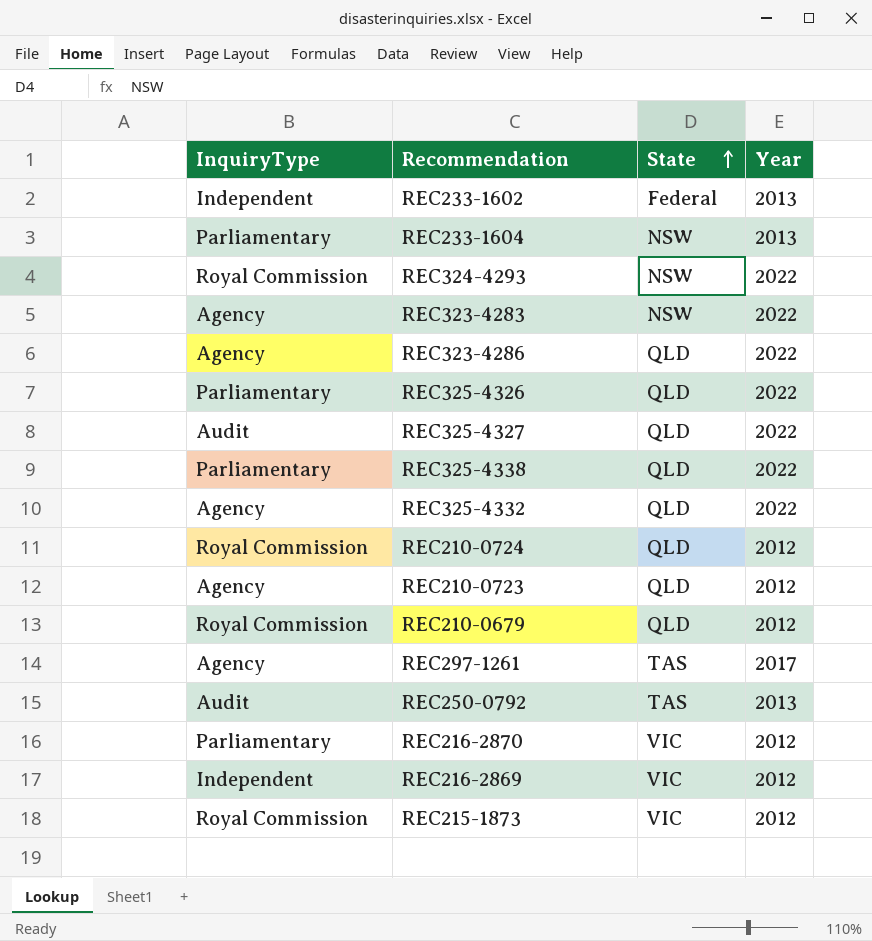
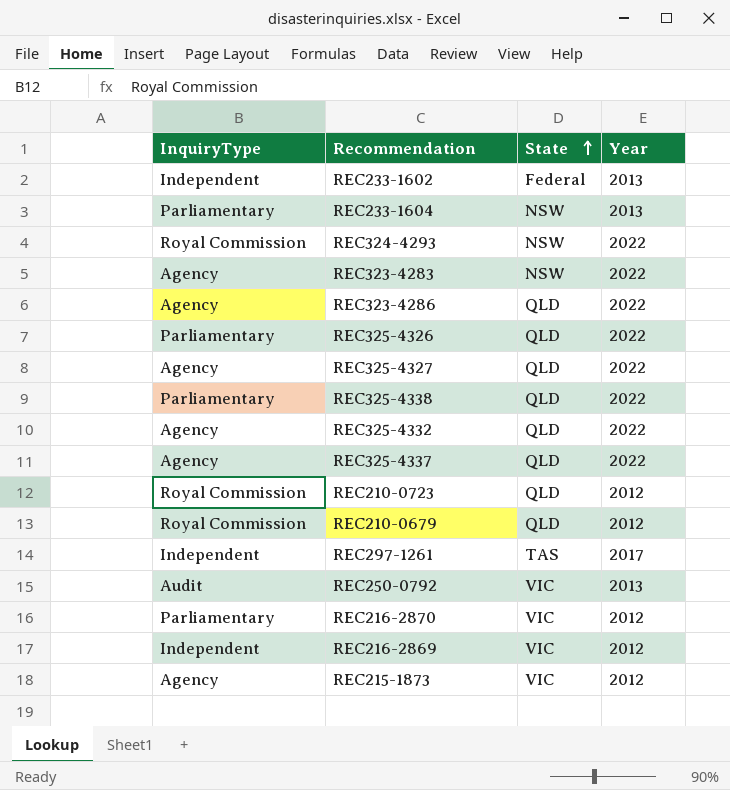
row REC210-0724: Royal Commission | QLD | 2012 -> none
REC325-4327 | InquiryType: Audit -> Agency
row REC325-4337: none -> Agency | QLD | 2022
REC210-0723 | InquiryType: Agency -> Royal Commission
REC297-1261 | InquiryType: Agency -> Independent
REC250-0792 | State: TAS -> VIC
REC215-1873 | InquiryType: Royal Commission -> Agency

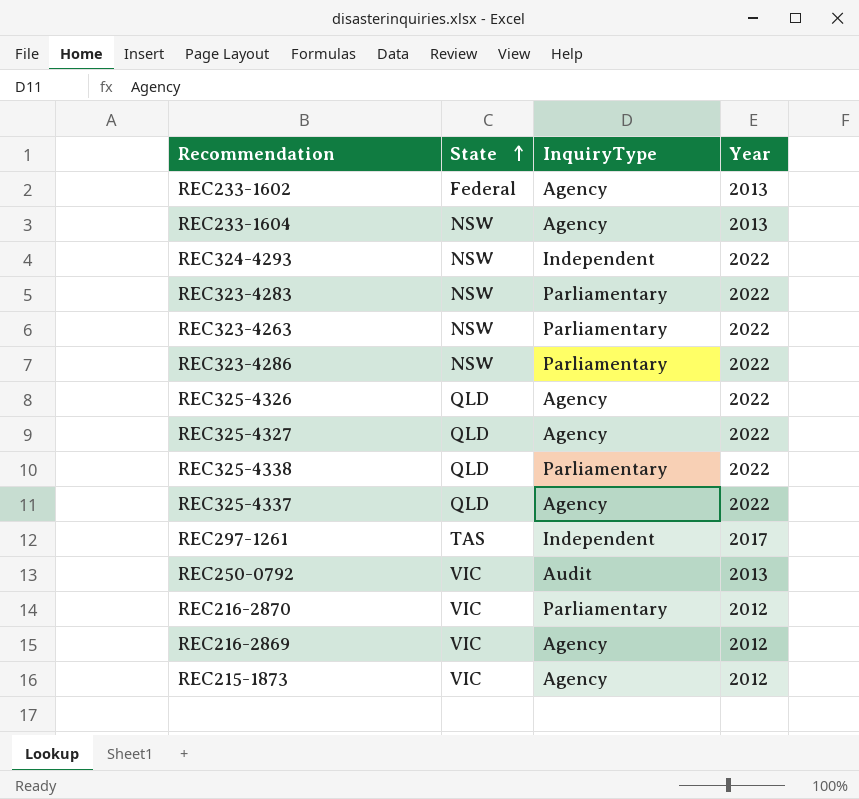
column InquiryType | position: 1 -> 3
row REC325-4332: Agency | QLD | 2022 -> none
row REC210-0723: Royal Commission | QLD | 2012 -> none
row REC210-0679: Royal Commission | QLD | 2012 -> none
REC233-1602 | InquiryType: Independent -> Agency
REC233-1604 | InquiryType: Parliamentary -> Agency
REC324-4293 | InquiryType: Royal Commission -> Independent
REC323-4283 | InquiryType: Agency -> Parliamentary
row REC323-4263: none -> NSW | Parliamentary | 2022
REC323-4286 | State: QLD -> NSW
REC323-4286 | InquiryType: Agency -> Parliamentary
REC325-4326 | InquiryType: Parliamentary -> Agency
REC216-2869 | InquiryType: Independent -> Agency

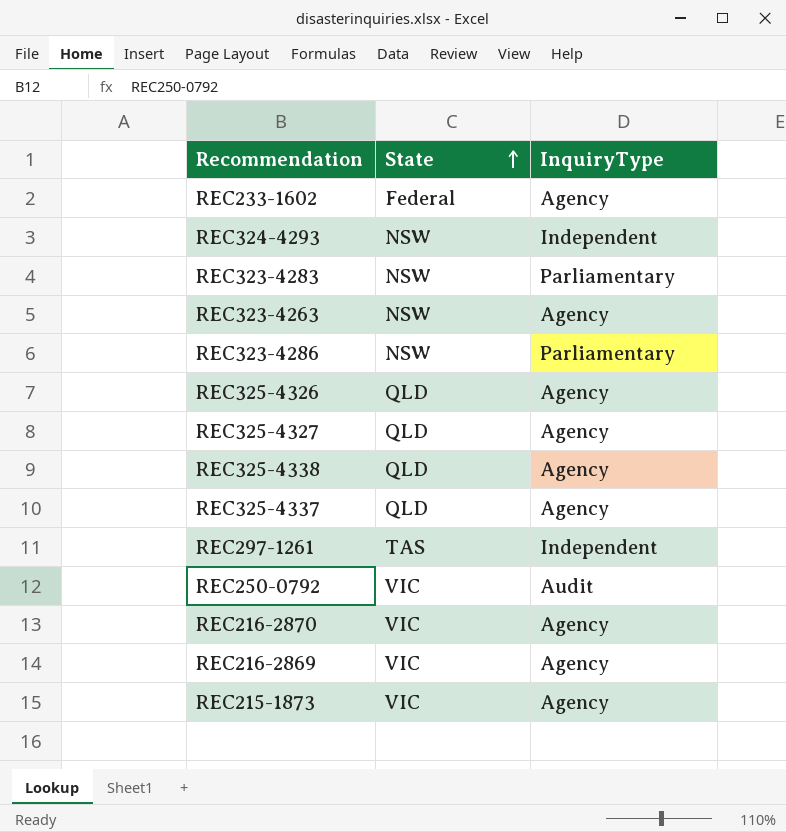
column Year | position: 4 -> none
row REC233-1604: NSW | Agency | 2013 -> none
REC323-4263 | InquiryType: Parliamentary -> Agency
REC325-4338 | InquiryType: Parliamentary -> Agency
REC216-2870 | InquiryType: Parliamentary -> Agency

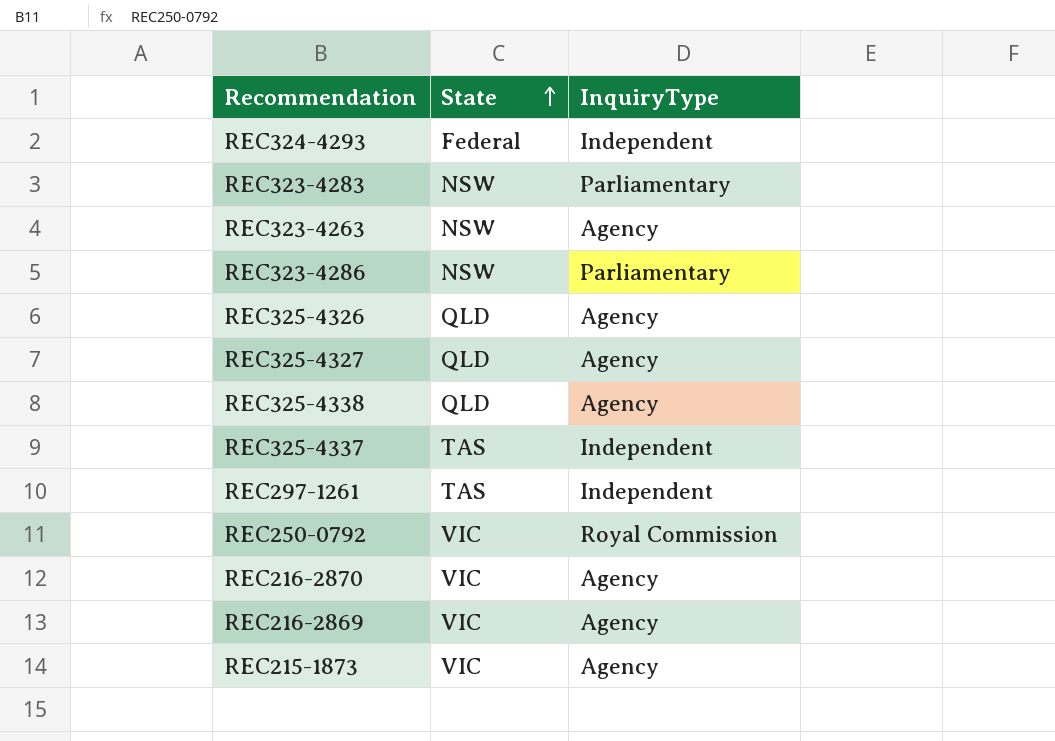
row REC233-1602: Federal | Agency -> none
REC324-4293 | State: NSW -> Federal
REC325-4337 | State: QLD -> TAS
REC325-4337 | InquiryType: Agency -> Independent
REC250-0792 | InquiryType: Audit -> Royal Commission

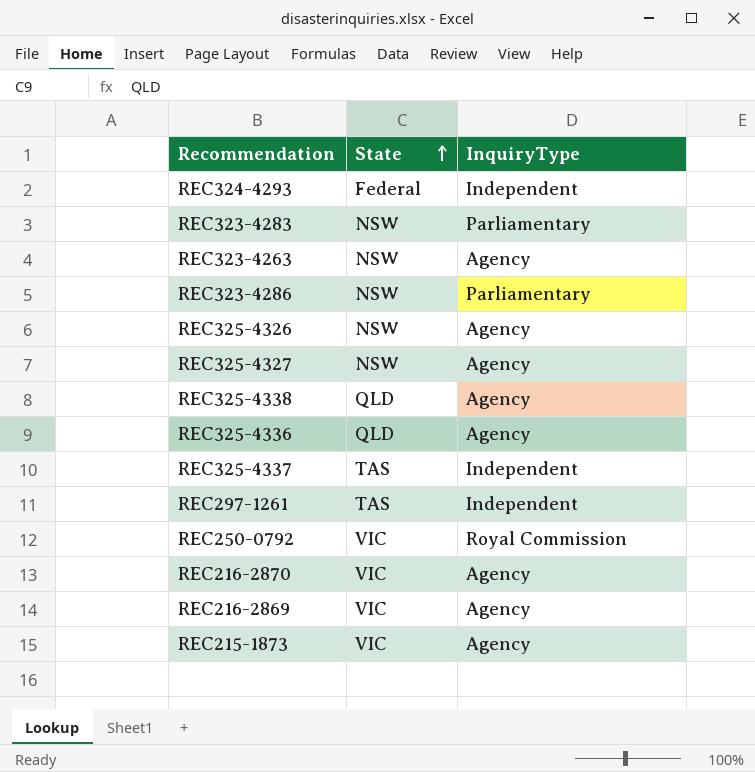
REC325-4326 | State: QLD -> NSW
REC325-4327 | State: QLD -> NSW
row REC325-4336: none -> QLD | Agency

